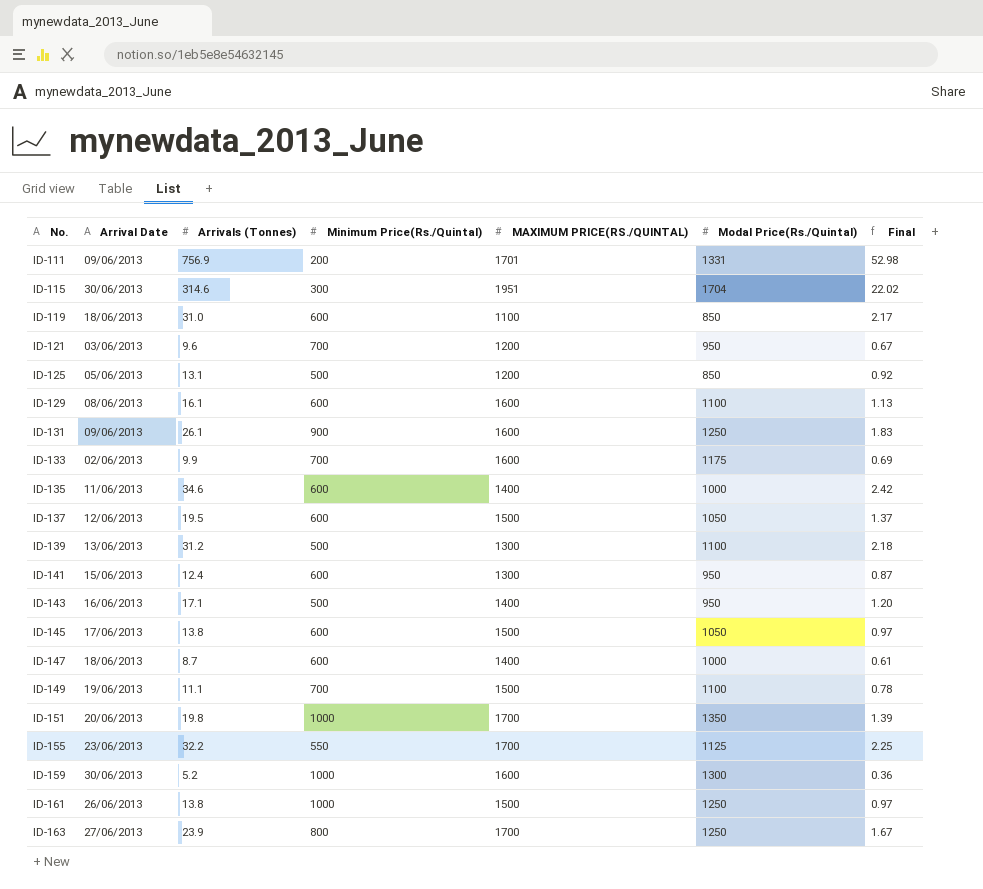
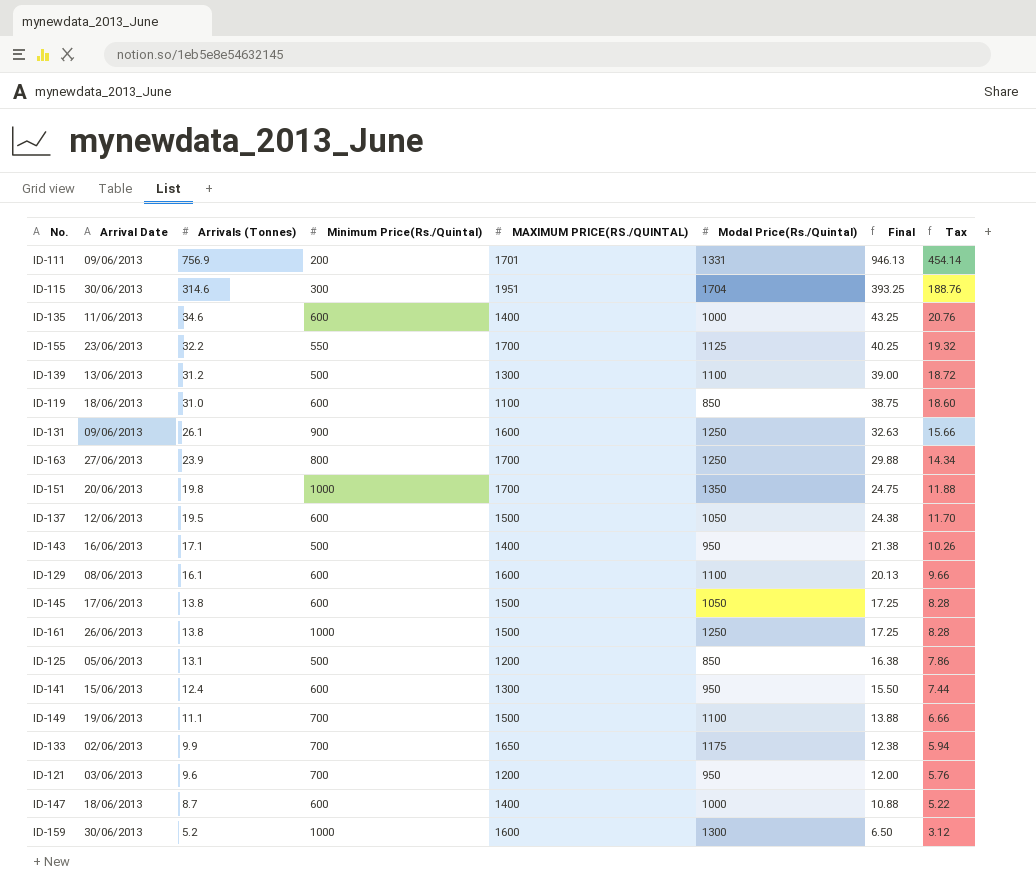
row order: No. ascending -> Arrivals (Tonnes) descending
column Final | formula: [Arrivals (Tonnes)] * 0.07 -> [Arrivals (Tonnes)] * 1.25
column Tax | formula: none -> [Arrivals (Tonnes)] * 0.6
ID-133 | MAXIMUM PRICE(RS./QUINTAL): 1600 -> 1650

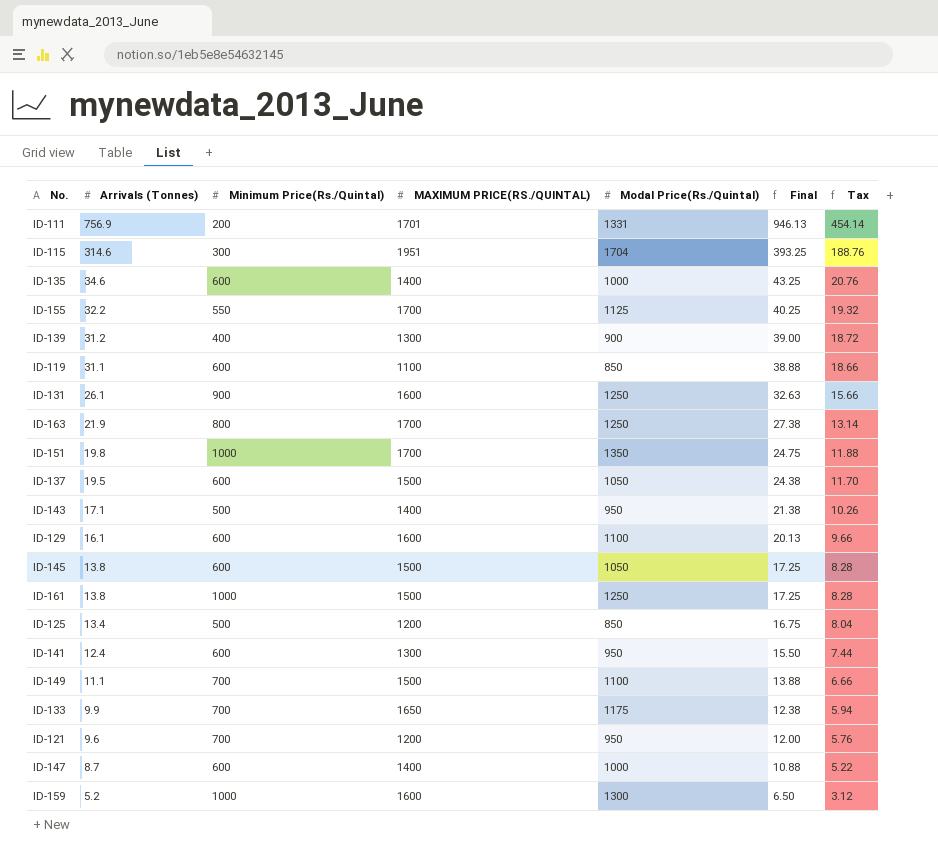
column Arrival Date | position: 2 -> none
ID-139 | Minimum Price(Rs./Quintal): 500 -> 400
ID-139 | Modal Price(Rs./Quintal): 1100 -> 900
ID-119 | Arrivals (Tonnes): 31.0 -> 31.1
ID-119 | Final: 38.75 -> 38.88
ID-119 | Tax: 18.60 -> 18.66
ID-163 | Arrivals (Tonnes): 23.9 -> 21.9
ID-163 | Final: 29.88 -> 27.38
ID-163 | Tax: 14.34 -> 13.14
ID-125 | Arrivals (Tonnes): 13.1 -> 13.4
ID-125 | Final: 16.38 -> 16.75
ID-125 | Tax: 7.86 -> 8.04

